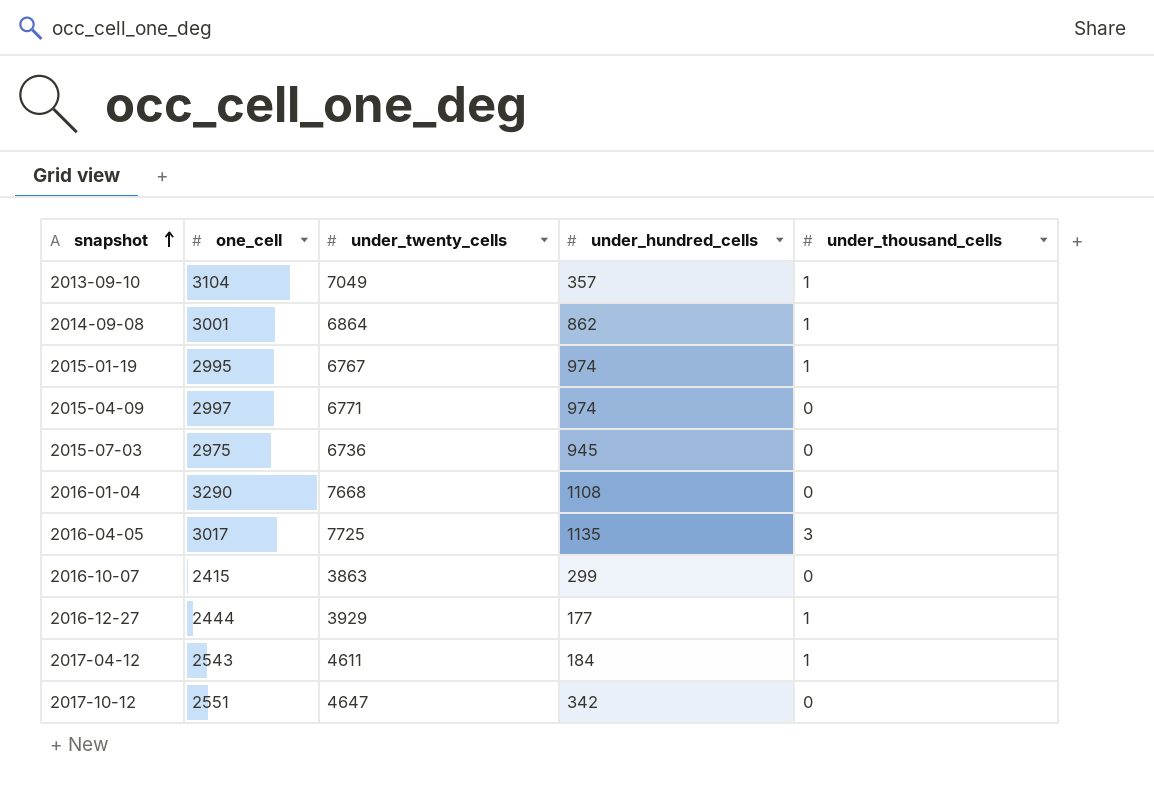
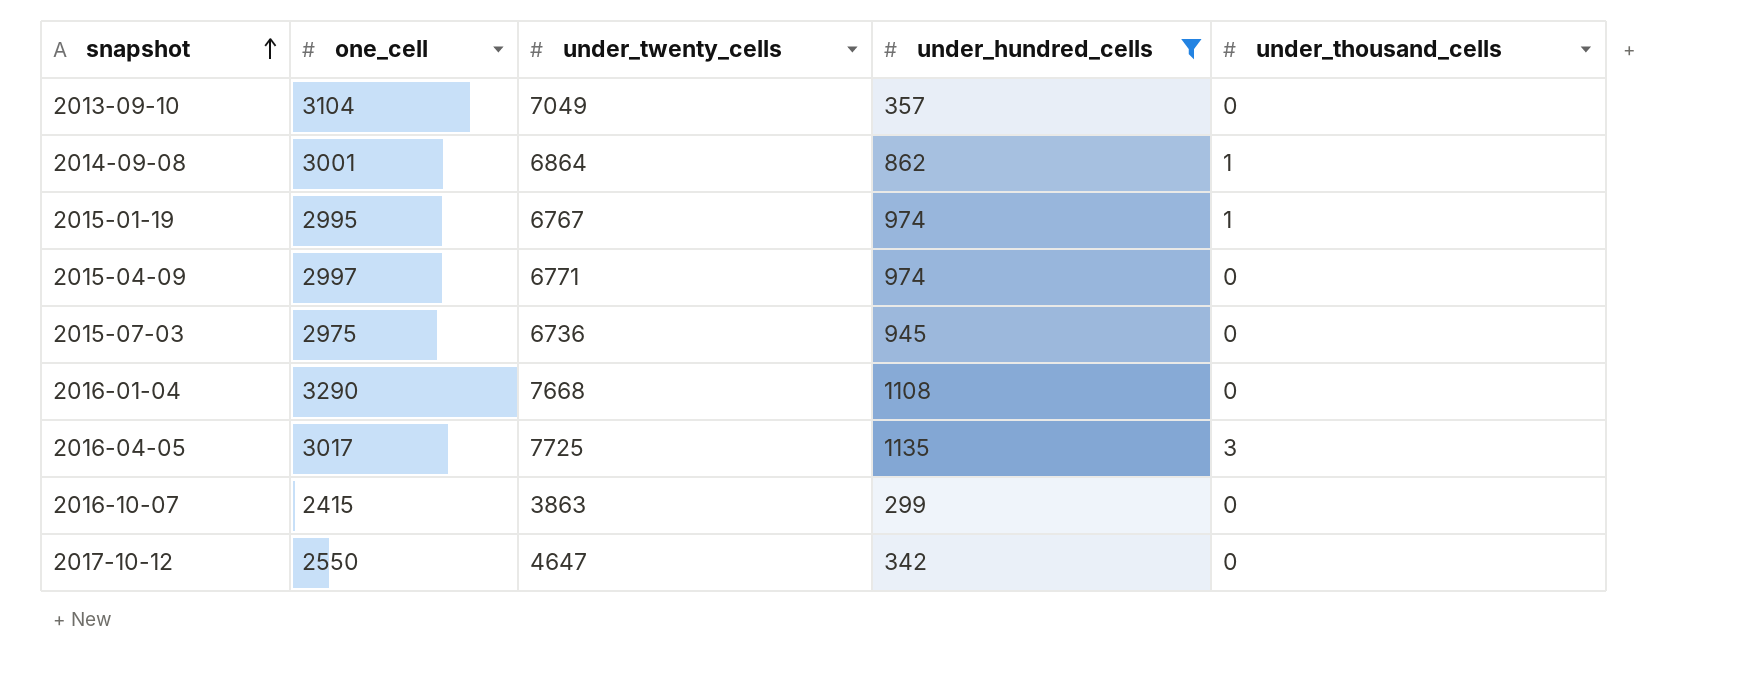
filter: none -> under_hundred_cells >= 299
2013-09-10 | under_thousand_cells: 1 -> 0
2017-10-12 | one_cell: 2551 -> 2550

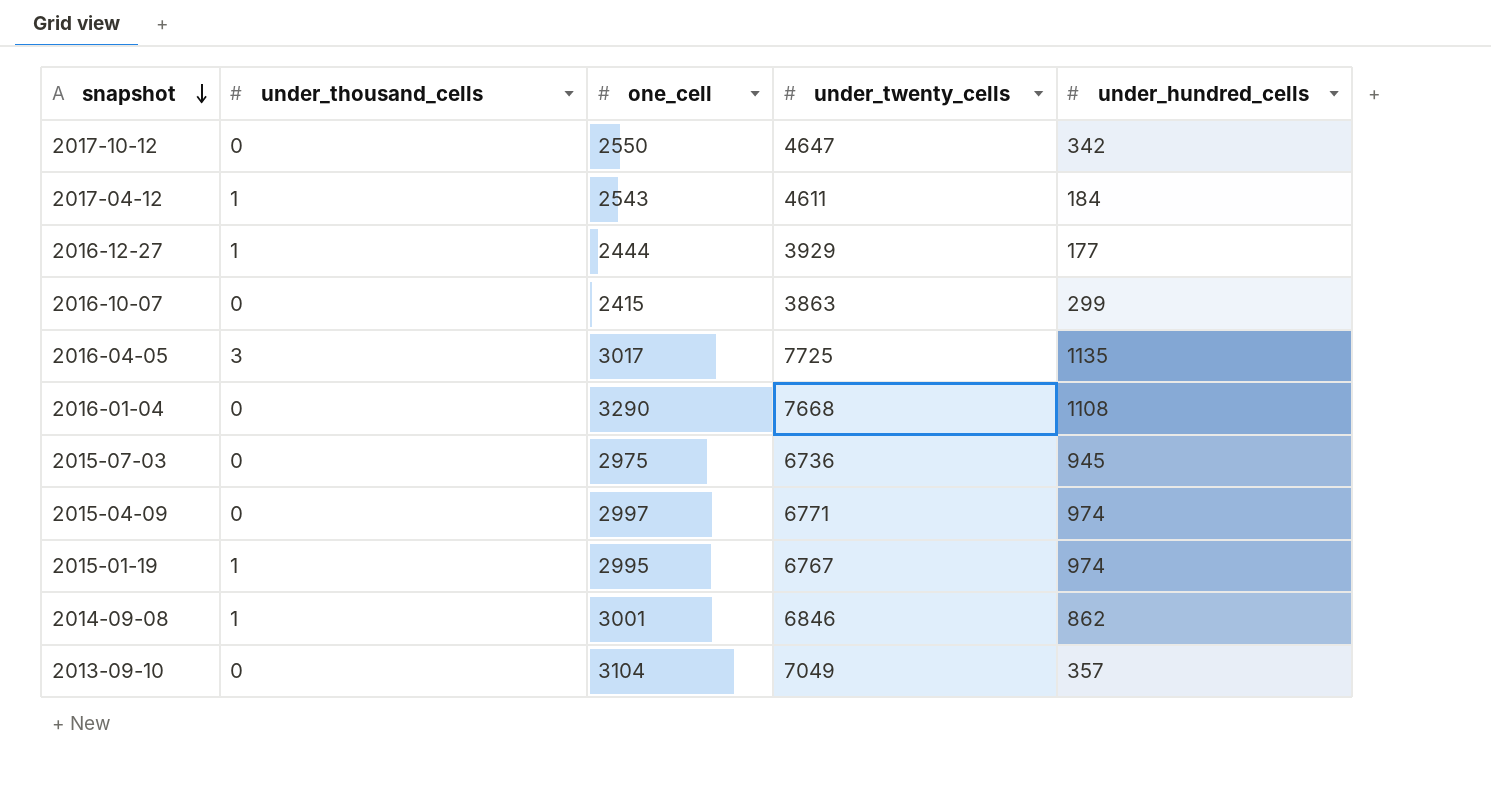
filter: under_hundred_cells >= 299 -> none
row order: snapshot ascending -> snapshot descending
column under_thousand_cells | position: 5 -> 2
2014-09-08 | under_twenty_cells: 6864 -> 6846

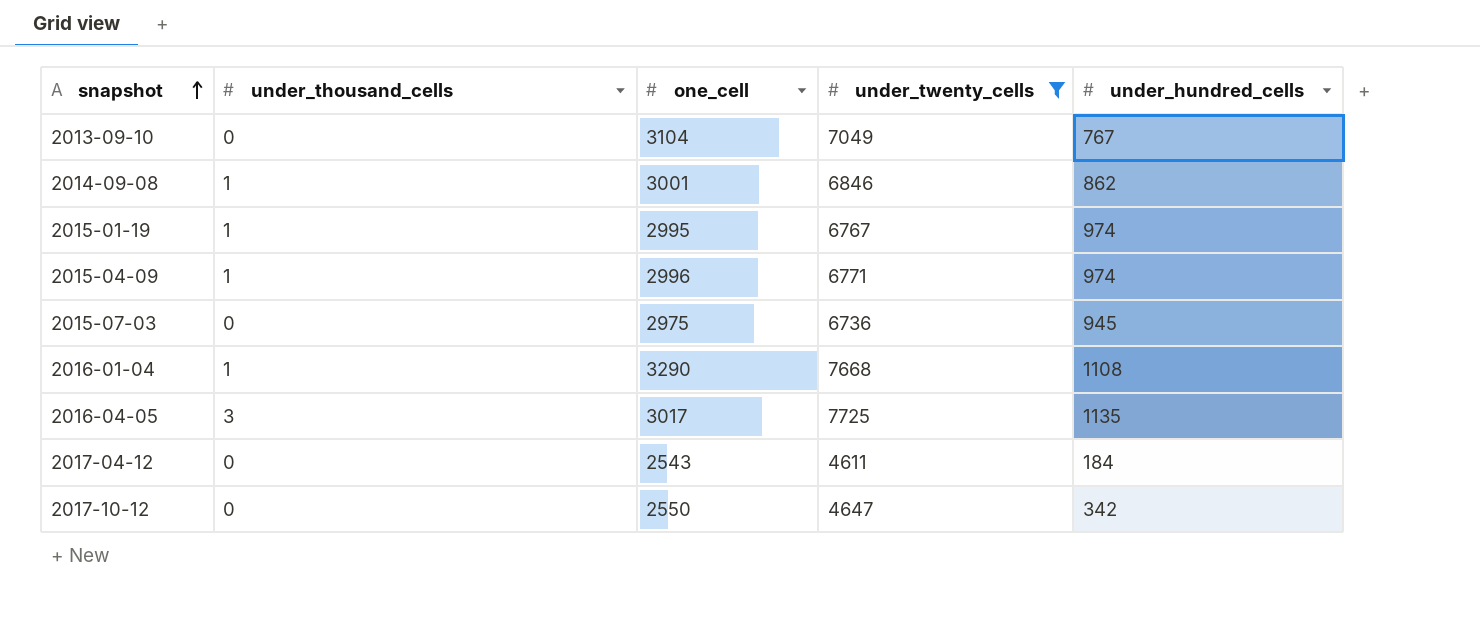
filter: none -> under_twenty_cells >= 4611
row order: snapshot descending -> snapshot ascending
2013-09-10 | under_hundred_cells: 357 -> 767
2015-04-09 | under_thousand_cells: 0 -> 1
2015-04-09 | one_cell: 2997 -> 2996
2016-01-04 | under_thousand_cells: 0 -> 1
2017-04-12 | under_thousand_cells: 1 -> 0

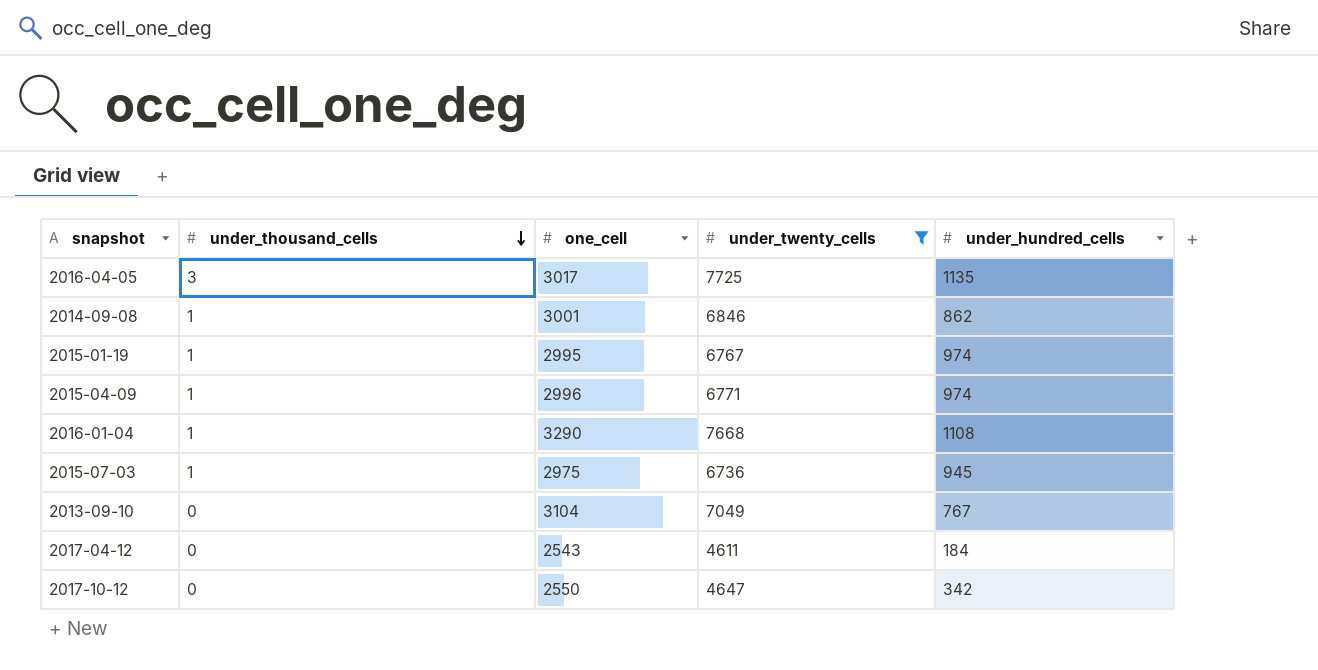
row order: snapshot ascending -> under_thousand_cells descending
2015-07-03 | under_thousand_cells: 0 -> 1

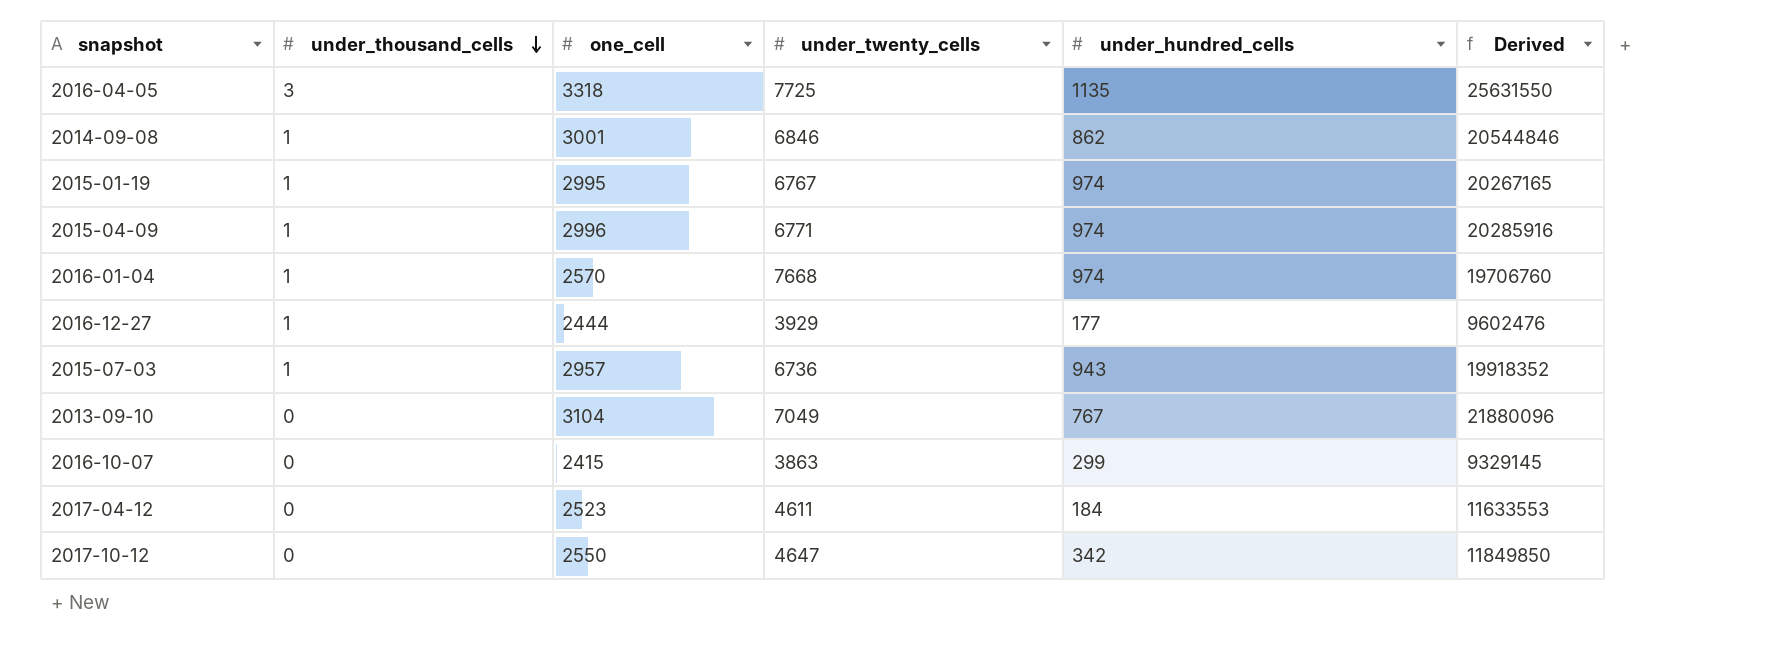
filter: under_twenty_cells >= 4611 -> none
column Derived | formula: none -> [one_cell] * [under_twenty_cells]
2016-04-05 | one_cell: 3017 -> 3318
2016-01-04 | one_cell: 3290 -> 2570
2016-01-04 | under_hundred_cells: 1108 -> 974
2015-07-03 | one_cell: 2975 -> 2957
2015-07-03 | under_hundred_cells: 945 -> 943
2017-04-12 | one_cell: 2543 -> 2523

